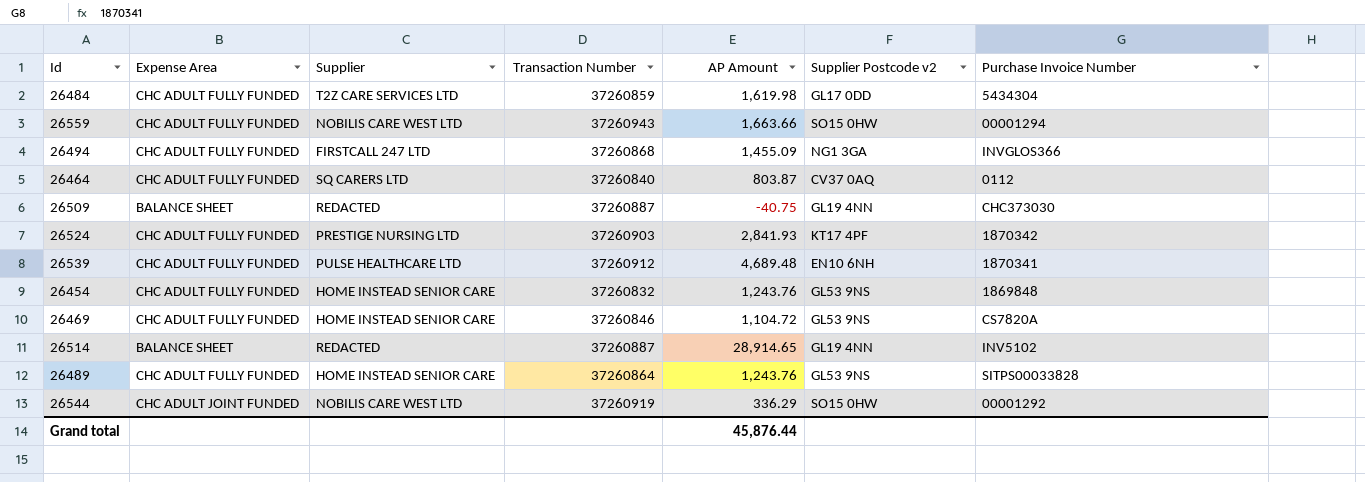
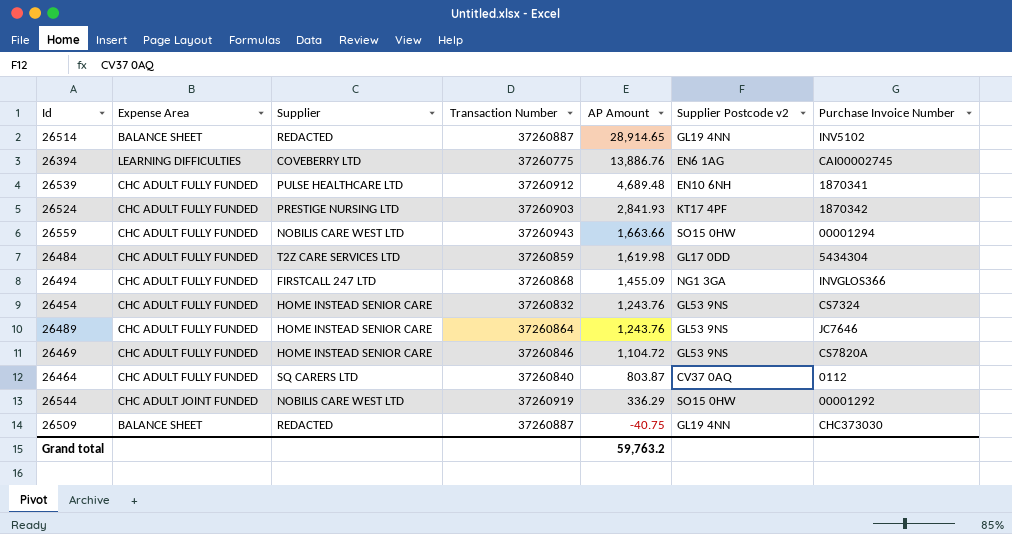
row order: none -> AP Amount descending
row 26394: none -> LEARNING DIFFICULTIES | COVEBERRY LTD | 37260775 | 13,886.76 | EN6 1AG | CAI00002745
26454 | Purchase Invoice Number: 1869848 -> CS7324
26489 | Purchase Invoice Number: SITPS00033828 -> JC7646
Grand total | AP Amount: 45,876.44 -> 59,763.2

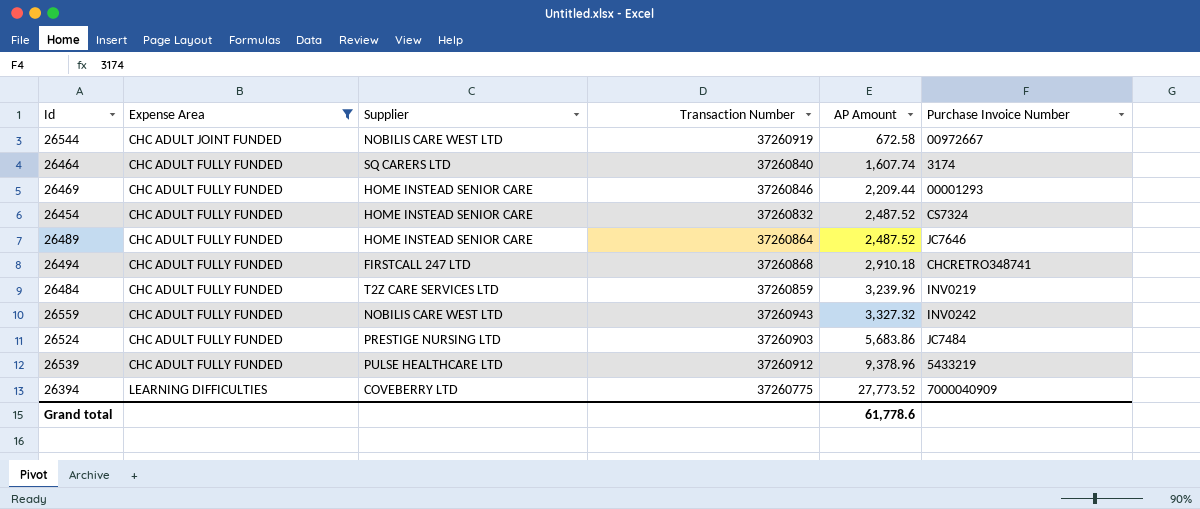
filter: none -> Expense Area != BALANCE SHEET
row order: AP Amount descending -> AP Amount ascending
column Supplier Postcode v2 | position: 6 -> none
26544 | AP Amount: 336.29 -> 672.58
26544 | Purchase Invoice Number: 00001292 -> 00972667
26464 | AP Amount: 803.87 -> 1,607.74
26464 | Purchase Invoice Number: 0112 -> 3174
26469 | AP Amount: 1,104.72 -> 2,209.44
26469 | Purchase Invoice Number: CS7820A -> 00001293
26454 | AP Amount: 1,243.76 -> 2,487.52
26489 | AP Amount: 1,243.76 -> 2,487.52
26494 | AP Amount: 1,455.09 -> 2,910.18
26494 | Purchase Invoice Number: INVGLOS366 -> CHCRETRO348741
26484 | AP Amount: 1,619.98 -> 3,239.96
26484 | Purchase Invoice Number: 5434304 -> INV0219
26559 | AP Amount: 1,663.66 -> 3,327.32
26559 | Purchase Invoice Number: 00001294 -> INV0242
26524 | AP Amount: 2,841.93 -> 5,683.86
26524 | Purchase Invoice Number: 1870342 -> JC7484
26539 | AP Amount: 4,689.48 -> 9,378.96
26539 | Purchase Invoice Number: 1870341 -> 5433219
26394 | AP Amount: 13,886.76 -> 27,773.52
26394 | Purchase Invoice Number: CAI00002745 -> 7000040909
Grand total | AP Amount: 59,763.2 -> 61,778.6

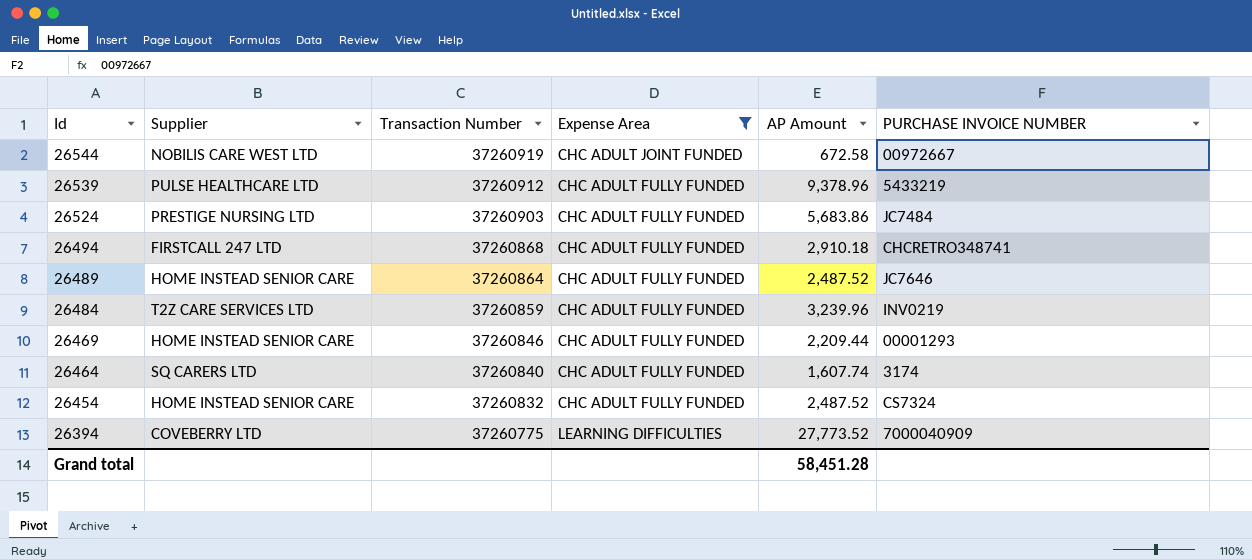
row order: AP Amount ascending -> Id descending
column Expense Area | position: 2 -> 4
column name: Purchase Invoice Number -> PURCHASE INVOICE NUMBER
row 26559: CHC ADULT FULLY FUNDED | NOBILIS CARE WEST LTD | 37260943 | 3,327.32 | INV0242 -> none
Grand total | AP Amount: 61,778.6 -> 58,451.28

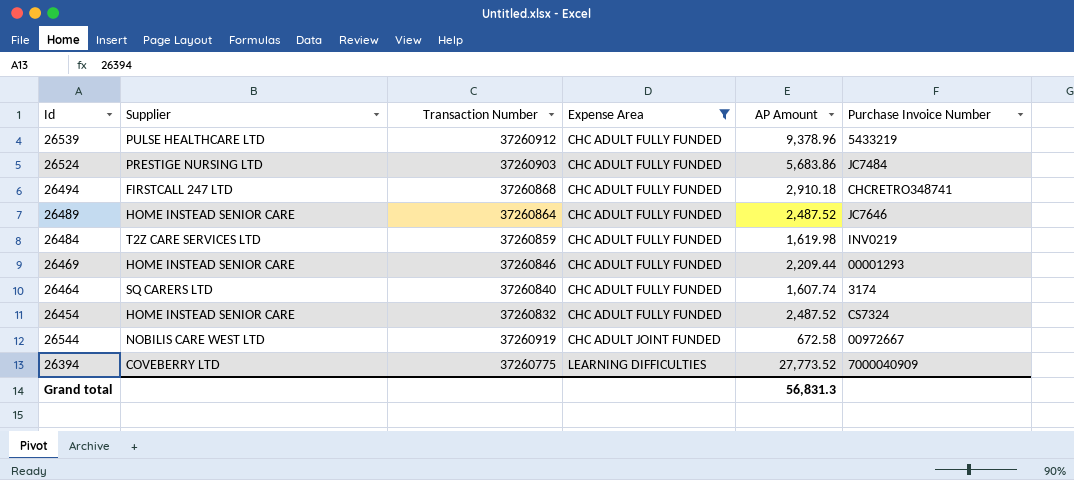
row order: Id descending -> Expense Area ascending
column name: PURCHASE INVOICE NUMBER -> Purchase Invoice Number
26484 | AP Amount: 3,239.96 -> 1,619.98
Grand total | AP Amount: 58,451.28 -> 56,831.3

